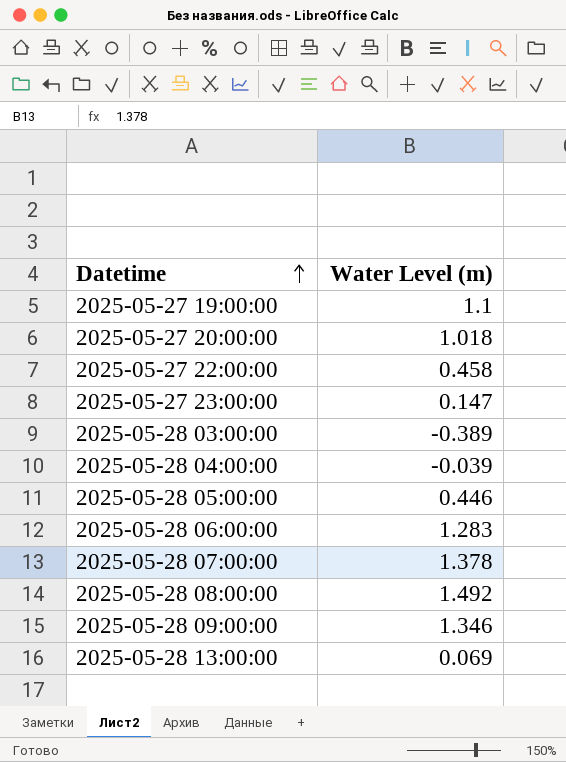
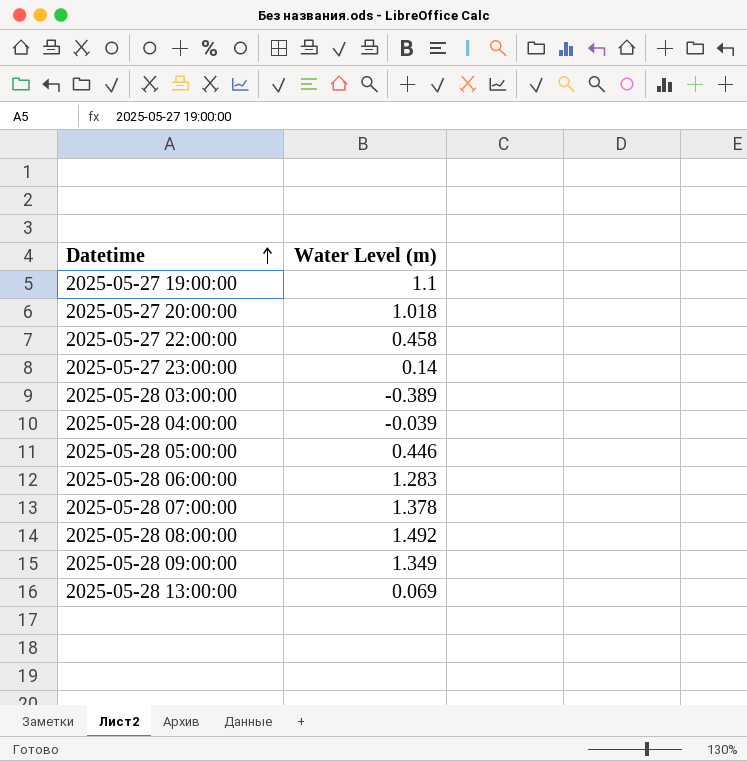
2025-05-27 23:00:00 | Water Level (m): 0.147 -> 0.14
2025-05-28 09:00:00 | Water Level (m): 1.346 -> 1.349

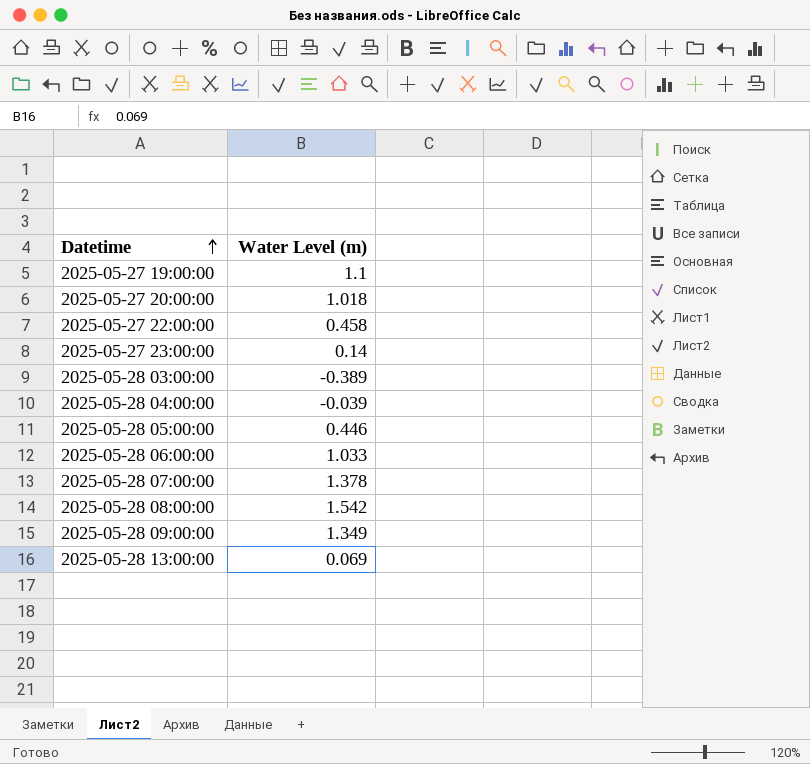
2025-05-28 06:00:00 | Water Level (m): 1.283 -> 1.033
2025-05-28 08:00:00 | Water Level (m): 1.492 -> 1.542

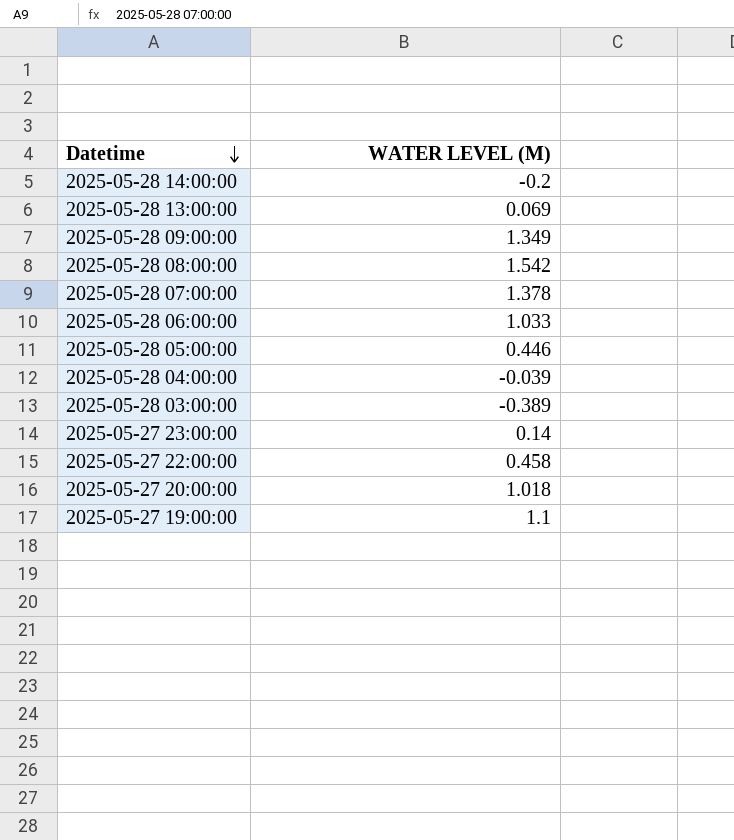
row order: Datetime ascending -> Datetime descending
column name: Water Level (m) -> WATER LEVEL (M)
row 2025-05-28 14:00:00: none -> -0.2

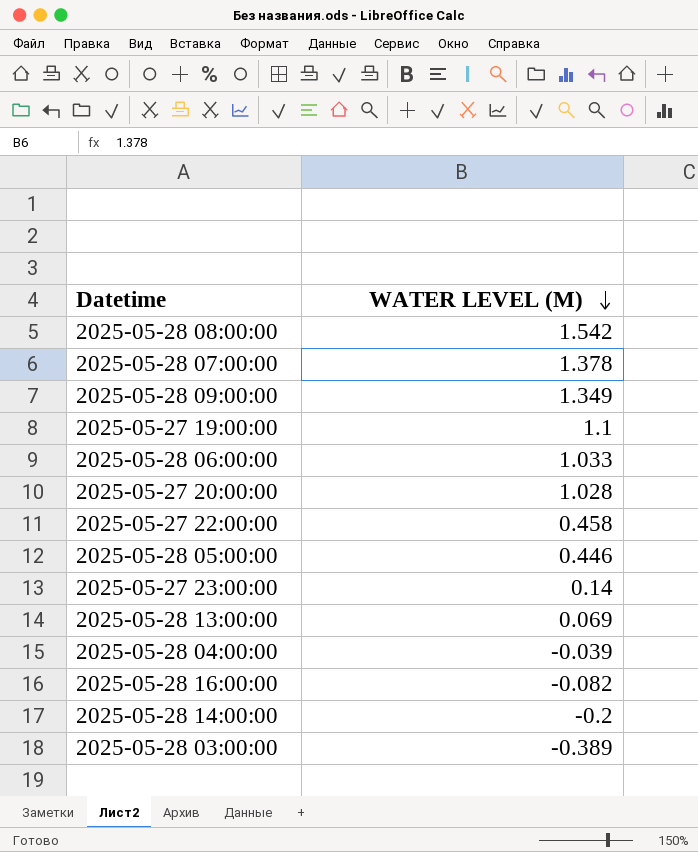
row order: Datetime descending -> WATER LEVEL (M) descending
2025-05-27 20:00:00 | WATER LEVEL (M): 1.018 -> 1.028
row 2025-05-28 16:00:00: none -> -0.082

